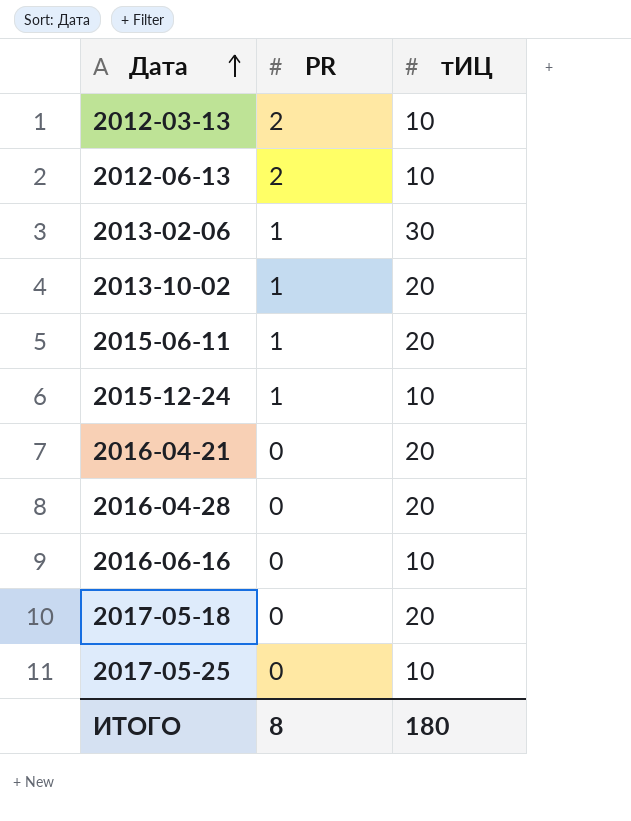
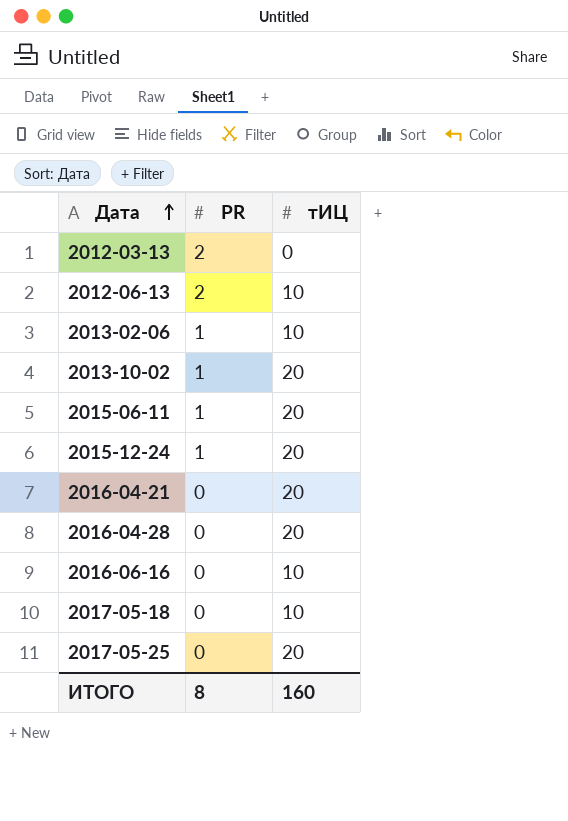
2012-03-13 | тИЦ: 10 -> 0
2013-02-06 | тИЦ: 30 -> 10
2015-12-24 | тИЦ: 10 -> 20
2017-05-18 | тИЦ: 20 -> 10
2017-05-25 | тИЦ: 10 -> 20
ИТОГО | тИЦ: 180 -> 160

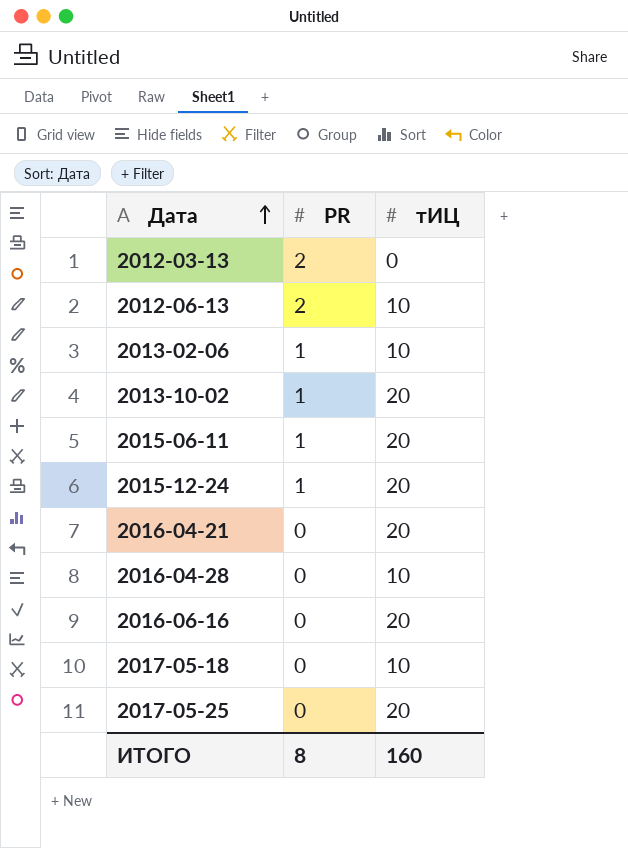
2016-04-28 | тИЦ: 20 -> 10
2016-06-16 | тИЦ: 10 -> 20

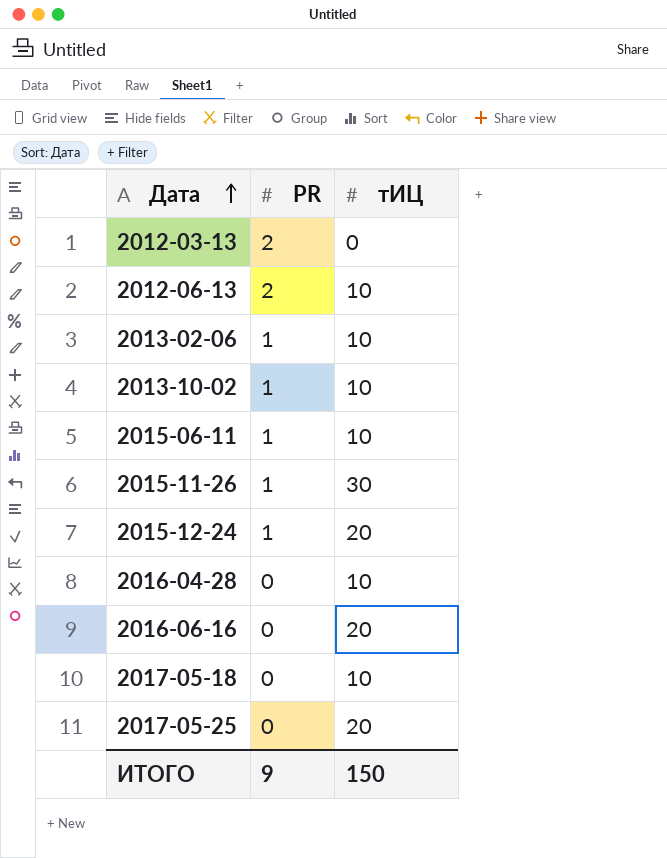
row 2016-04-21: 0 | 20 -> none
2013-10-02 | тИЦ: 20 -> 10
2015-06-11 | тИЦ: 20 -> 10
row 2015-11-26: none -> 1 | 30
ИТОГО | PR: 8 -> 9
ИТОГО | тИЦ: 160 -> 150

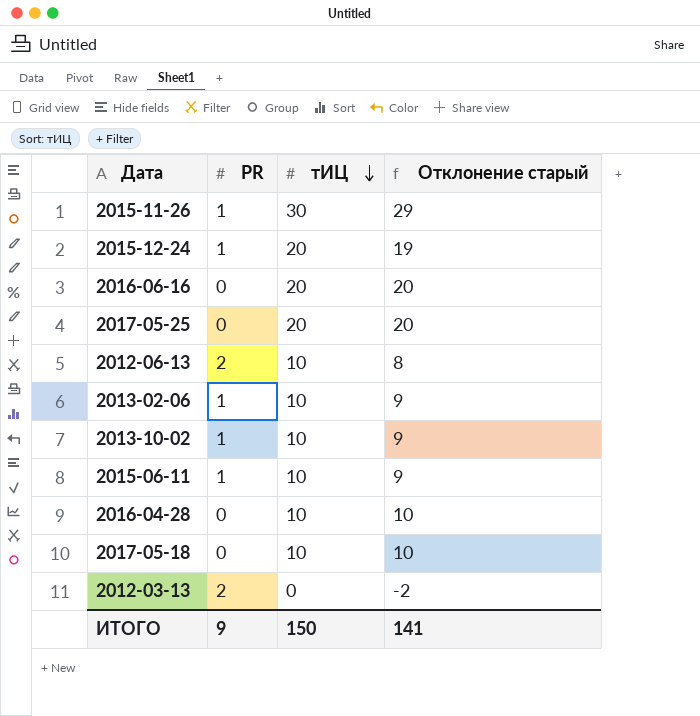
row order: Дата ascending -> тИЦ descending
column Отклонение старый | formula: none -> [тИЦ] - [PR]

